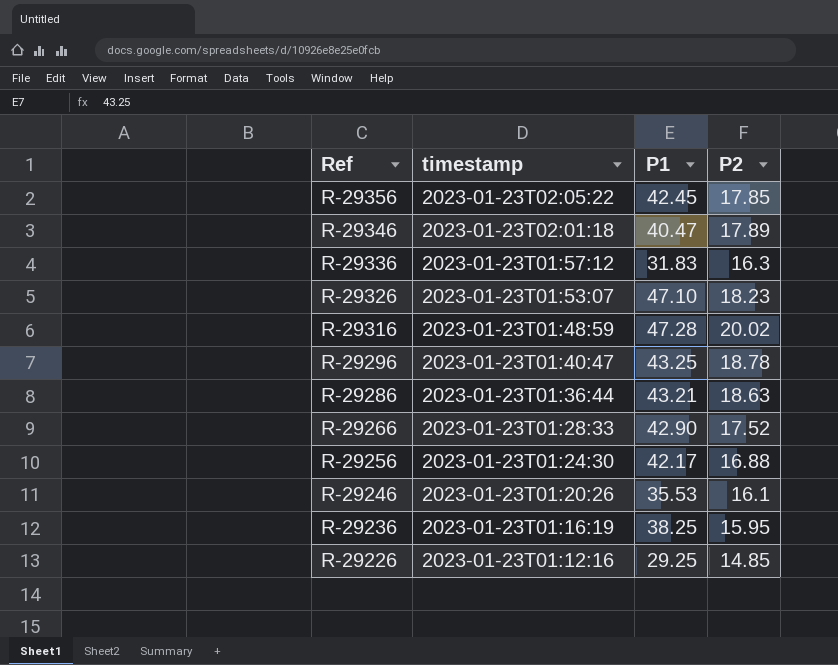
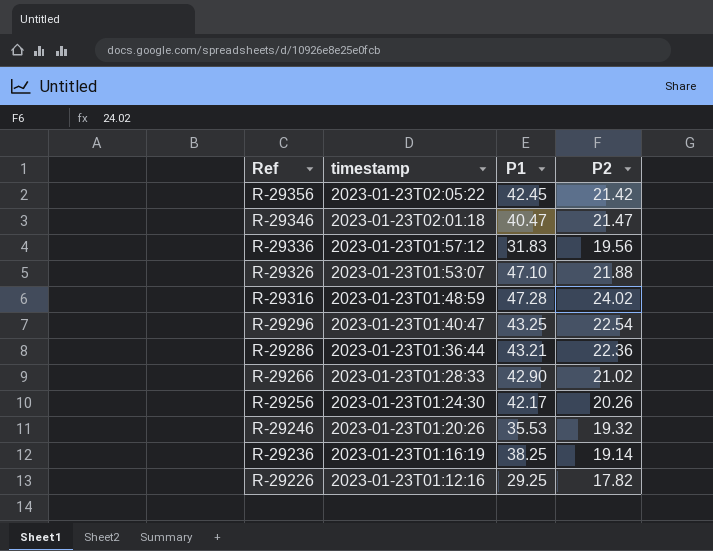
R-29356 | P2: 17.85 -> 21.42
R-29346 | P2: 17.89 -> 21.47
R-29336 | P2: 16.3 -> 19.56
R-29326 | P2: 18.23 -> 21.88
R-29316 | P2: 20.02 -> 24.02
R-29296 | P2: 18.78 -> 22.54
R-29286 | P2: 18.63 -> 22.36
R-29266 | P2: 17.52 -> 21.02
R-29256 | P2: 16.88 -> 20.26
R-29246 | P2: 16.1 -> 19.32
R-29236 | P2: 15.95 -> 19.14
R-29226 | P2: 14.85 -> 17.82

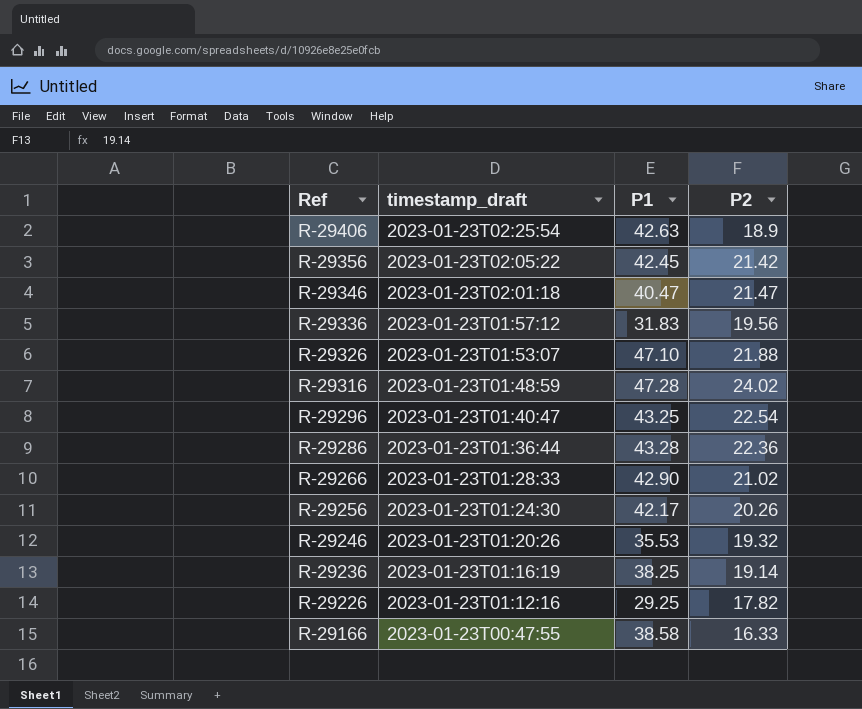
column name: timestamp -> timestamp_draft
row R-29406: none -> 2023-01-23T02:25:54 | 42.63 | 18.9
R-29286 | P1: 43.21 -> 43.28
row R-29166: none -> 2023-01-23T00:47:55 | 38.58 | 16.33

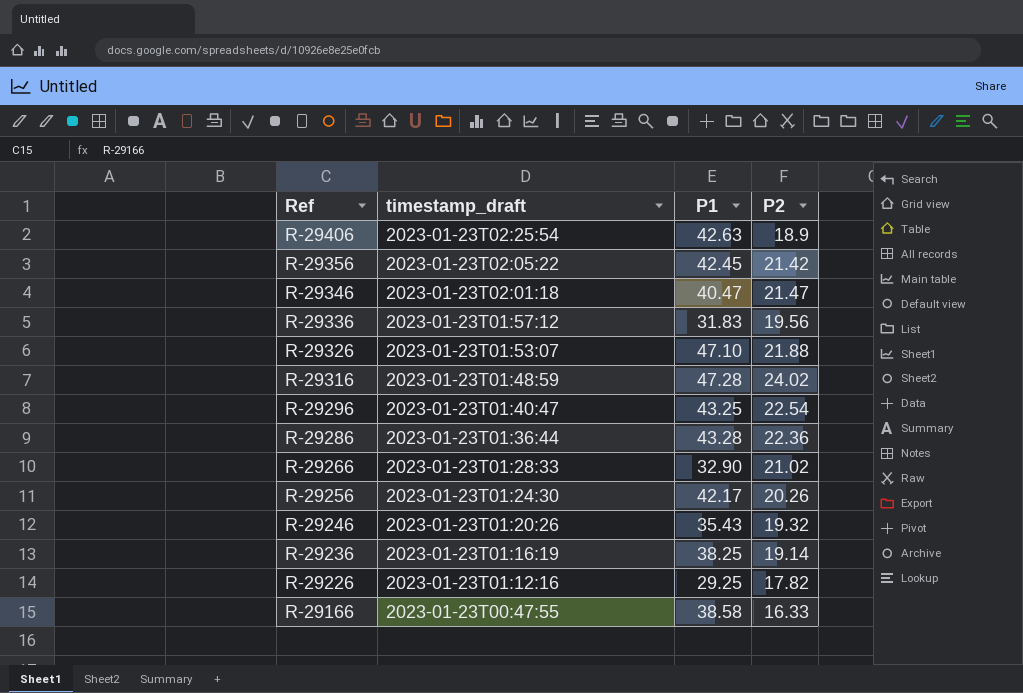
R-29266 | P1: 42.90 -> 32.90
R-29246 | P1: 35.53 -> 35.43

